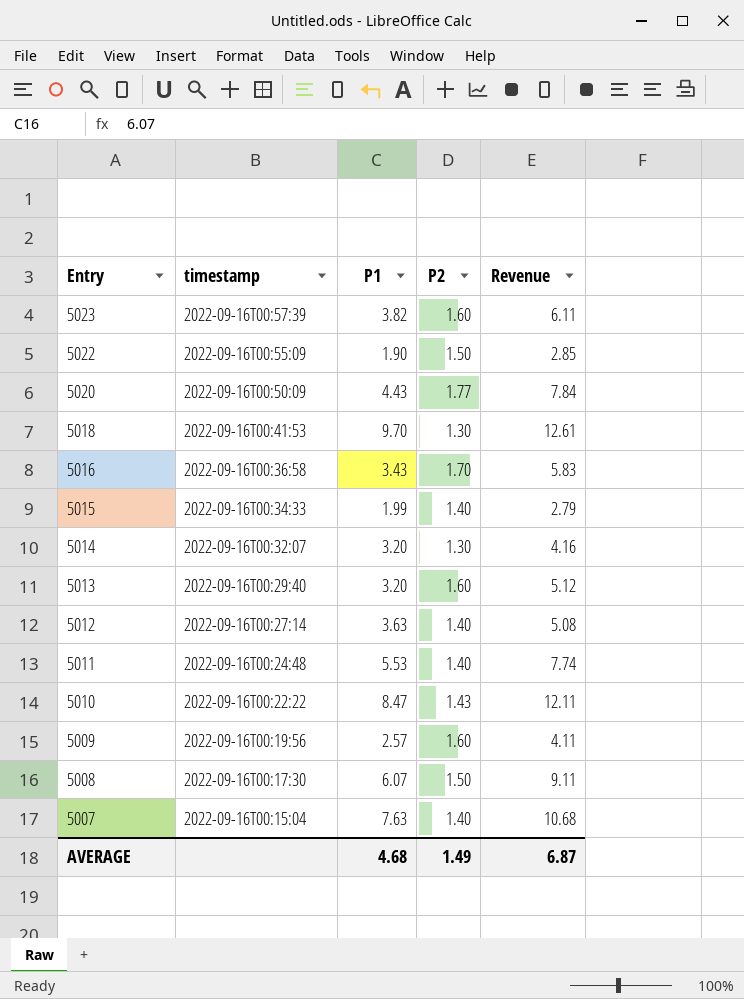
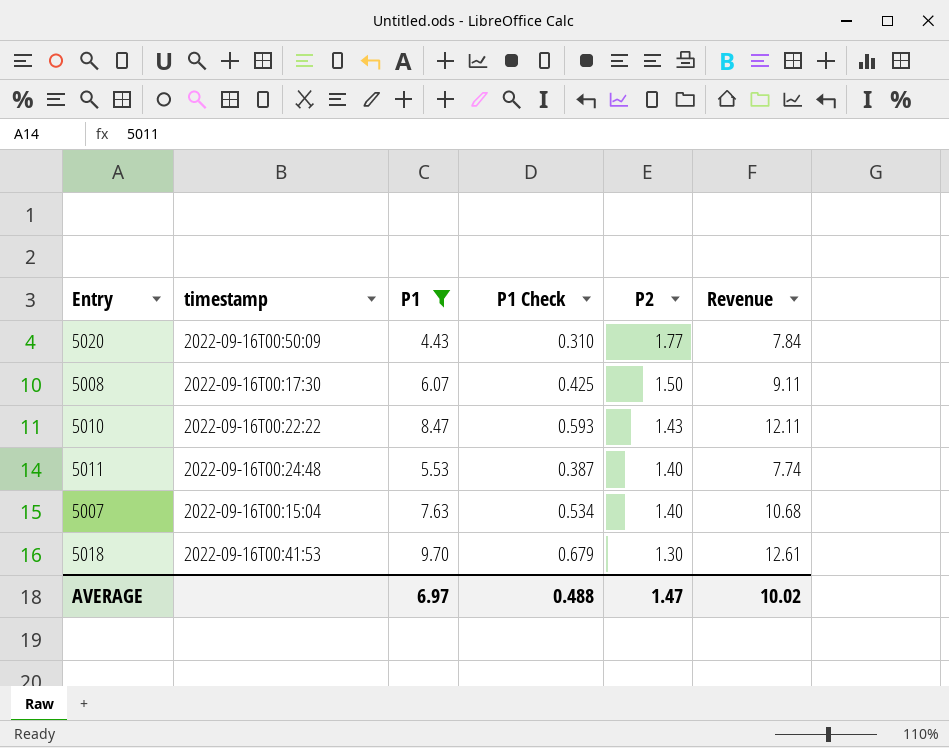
filter: none -> P1 >= 4.43
row order: Entry descending -> P2 descending
column P1 Check | formula: none -> [P1] * 0.07
AVERAGE | P1: 4.68 -> 6.97
AVERAGE | P2: 1.49 -> 1.47
AVERAGE | Revenue: 6.87 -> 10.02

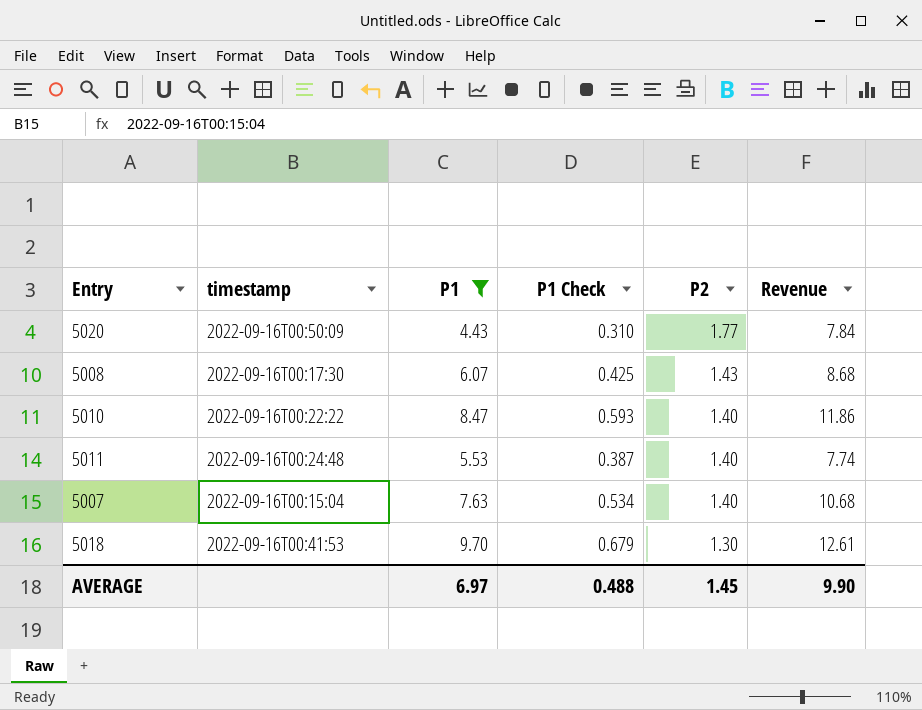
5008 | P2: 1.50 -> 1.43
5008 | Revenue: 9.11 -> 8.68
5010 | P2: 1.43 -> 1.40
5010 | Revenue: 12.11 -> 11.86
AVERAGE | P2: 1.47 -> 1.45
AVERAGE | Revenue: 10.02 -> 9.90

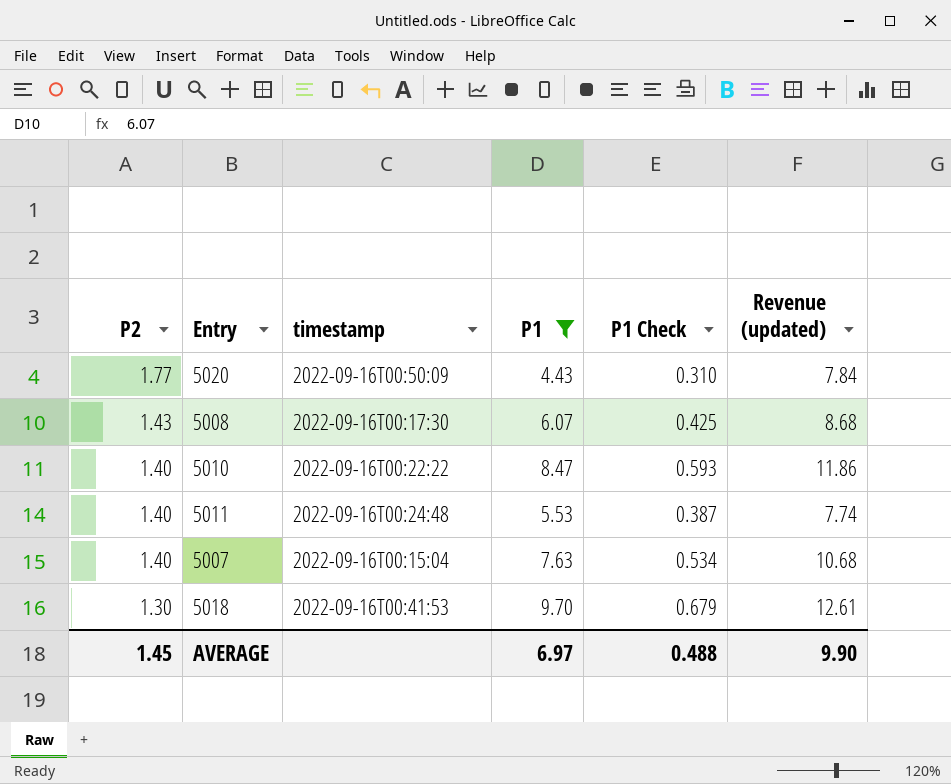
column P2 | position: 5 -> 1
column name: Revenue -> Revenue (updated)

